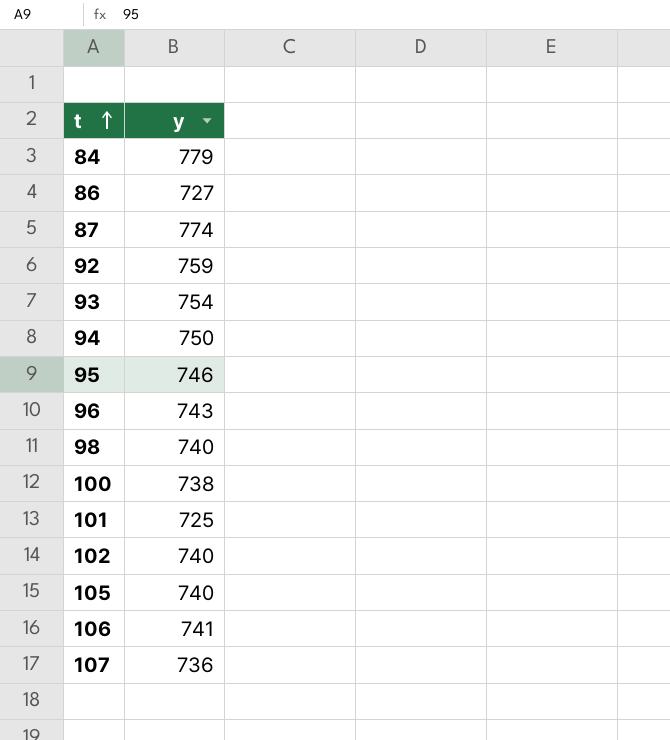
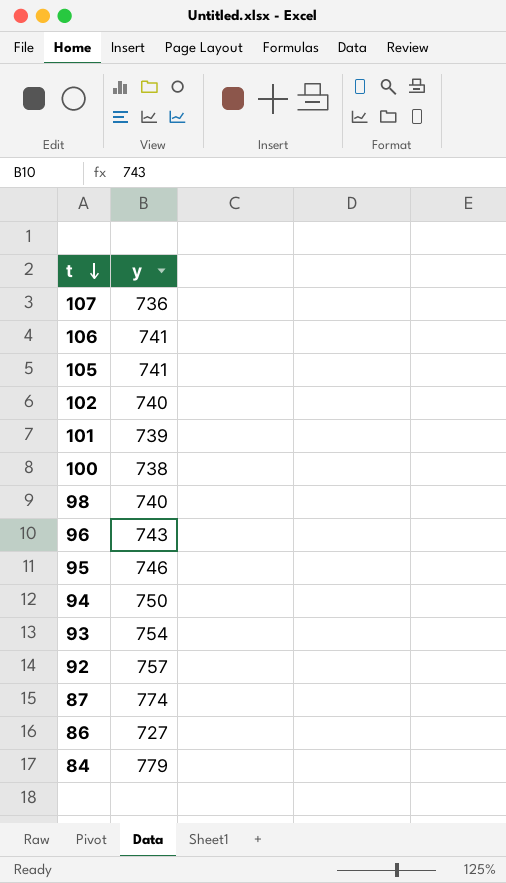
row order: t ascending -> t descending
105 | y: 740 -> 741
101 | y: 725 -> 739
92 | y: 759 -> 757

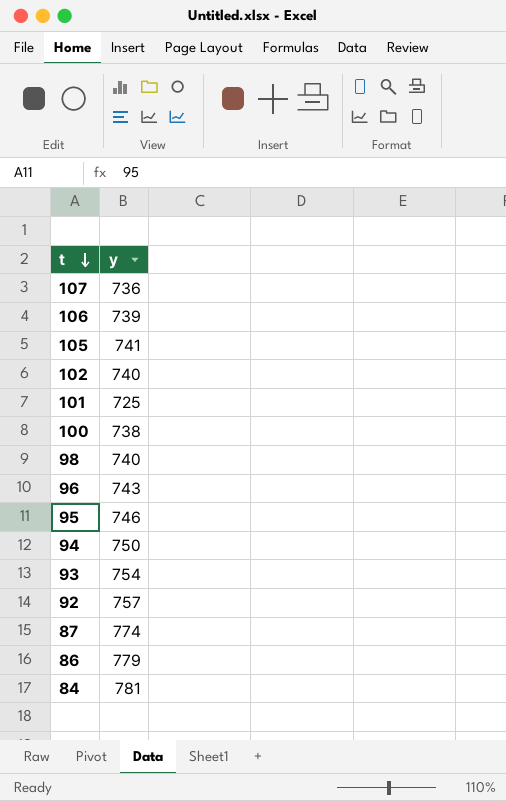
106 | y: 741 -> 739
101 | y: 739 -> 725
86 | y: 727 -> 779
84 | y: 779 -> 781

